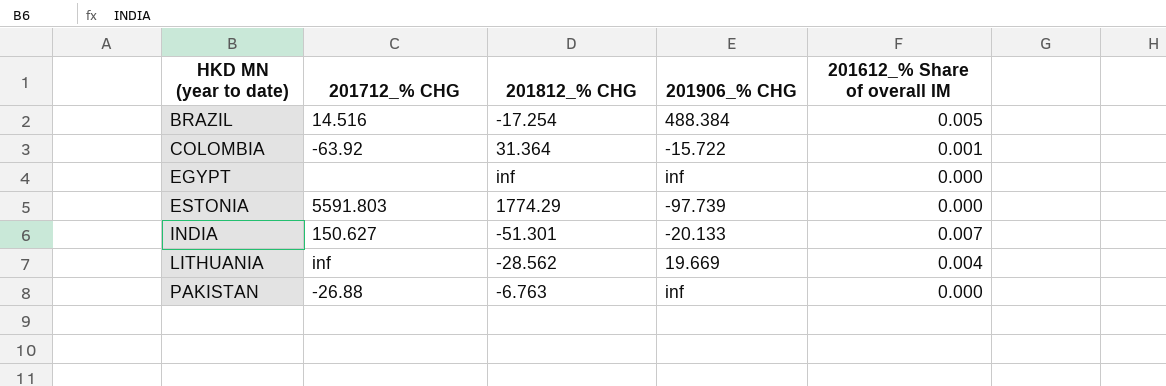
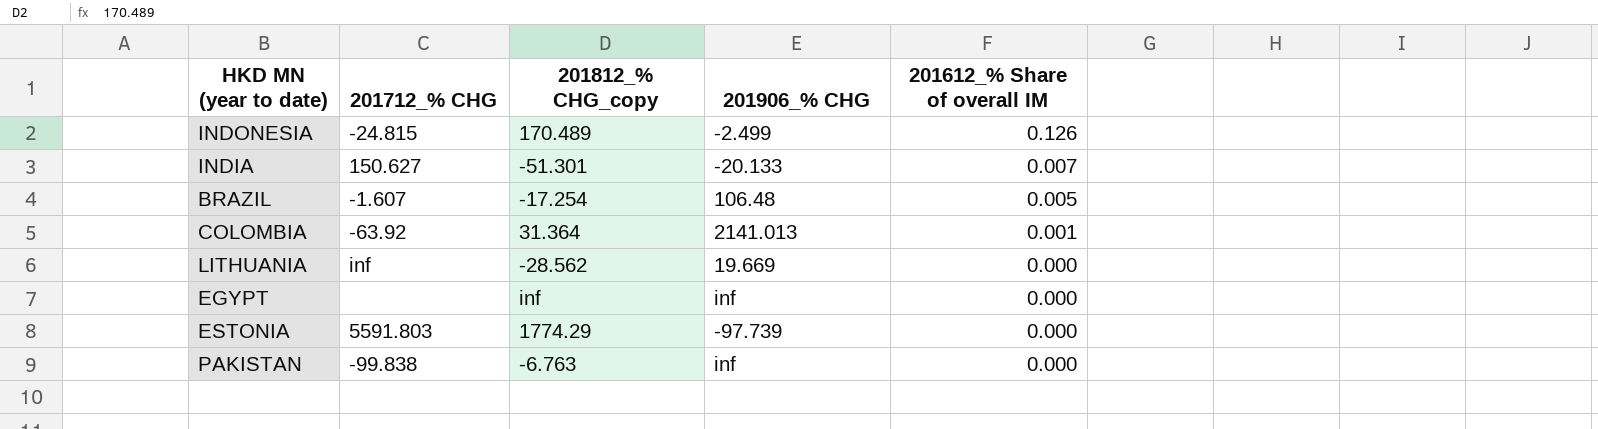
row order: HKD MN (year to date) ascending -> 201612_% Share of overall IM descending
column name: 201812_% CHG -> 201812_% CHG_copy
row INDONESIA: none -> -24.815 | 170.489 | -2.499 | 0.126
BRAZIL | 201712_% CHG: 14.516 -> -1.607
BRAZIL | 201906_% CHG: 488.384 -> 106.48
COLOMBIA | 201906_% CHG: -15.722 -> 2141.013
LITHUANIA | 201612_% Share of overall IM: 0.004 -> 0.000
PAKISTAN | 201712_% CHG: -26.88 -> -99.838

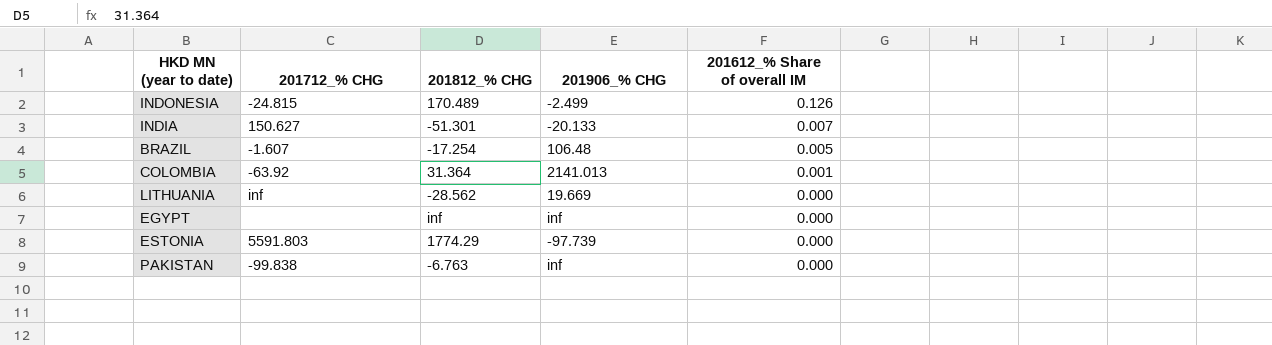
column name: 201812_% CHG_copy -> 201812_% CHG

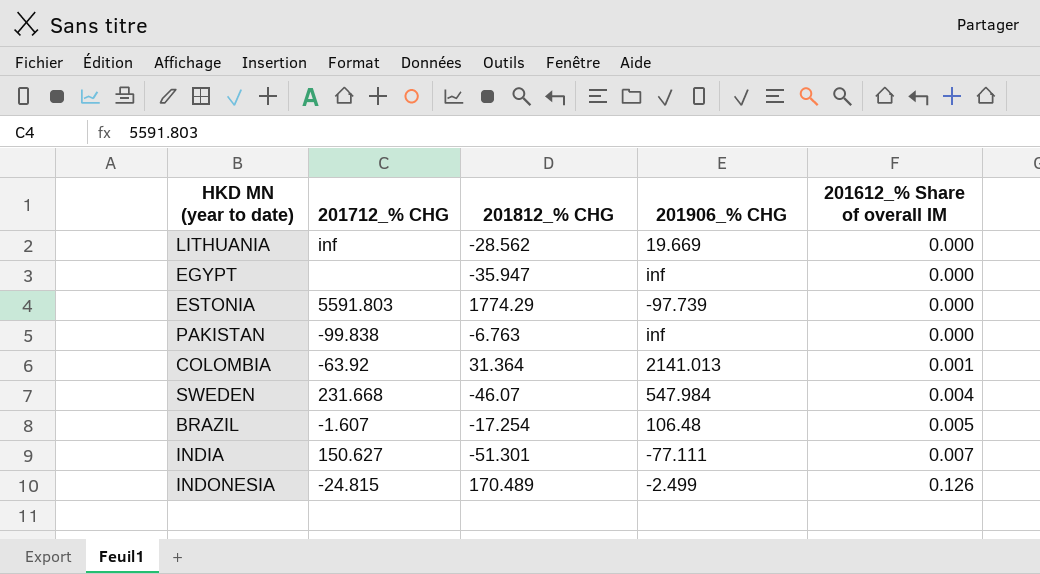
row order: 201612_% Share of overall IM descending -> 201612_% Share of overall IM ascending
EGYPT | 201812_% CHG: inf -> -35.947
row SWEDEN: none -> 231.668 | -46.07 | 547.984 | 0.004
INDIA | 201906_% CHG: -20.133 -> -77.111

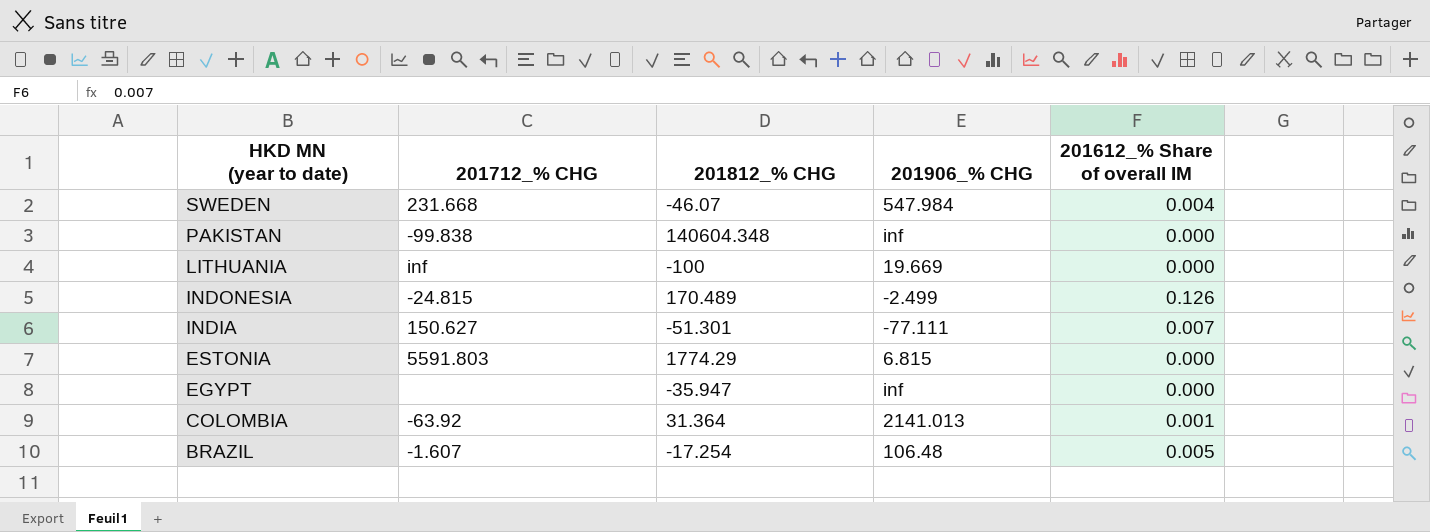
row order: 201612_% Share of overall IM ascending -> HKD MN (year to date) descending
PAKISTAN | 201812_% CHG: -6.763 -> 140604.348
LITHUANIA | 201812_% CHG: -28.562 -> -100
ESTONIA | 201906_% CHG: -97.739 -> 6.815

